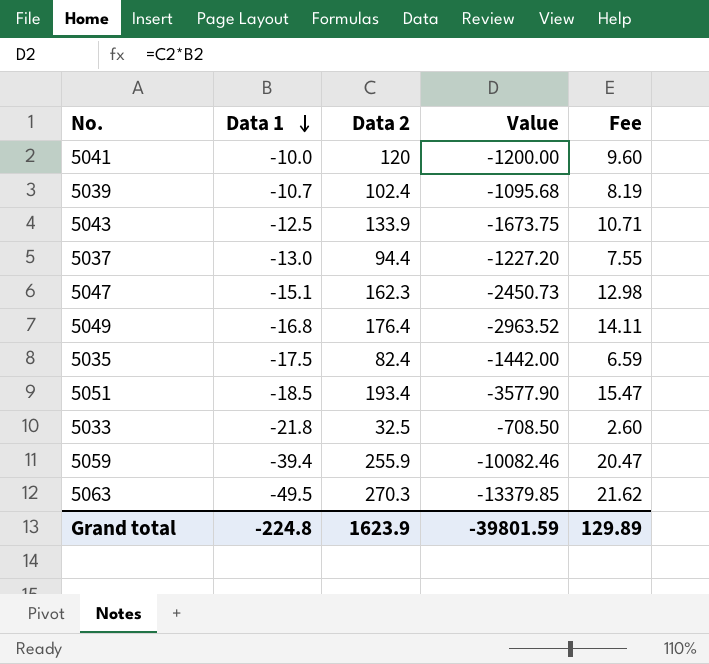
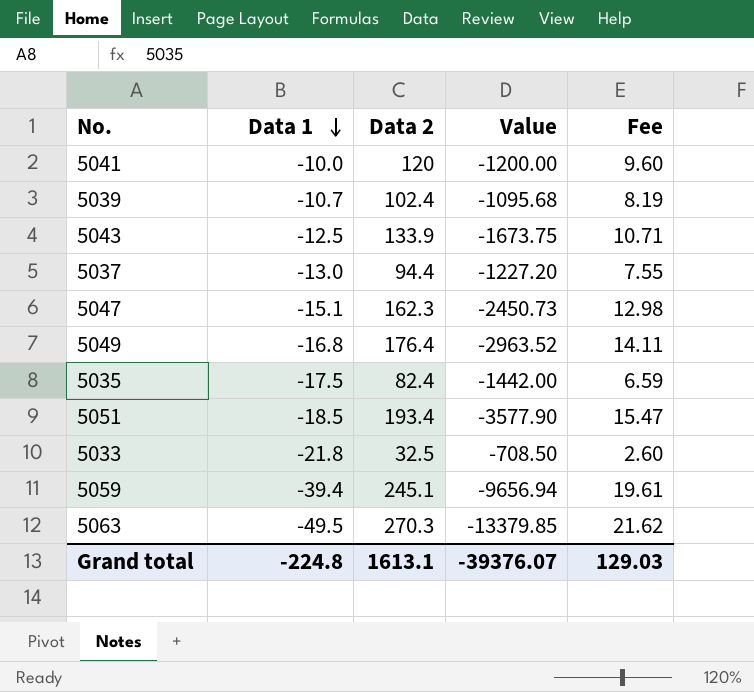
5059 | Data 2: 255.9 -> 245.1
5059 | Value: -10082.46 -> -9656.94
5059 | Fee: 20.47 -> 19.61
Grand total | Data 2: 1623.9 -> 1613.1
Grand total | Value: -39801.59 -> -39376.07
Grand total | Fee: 129.89 -> 129.03

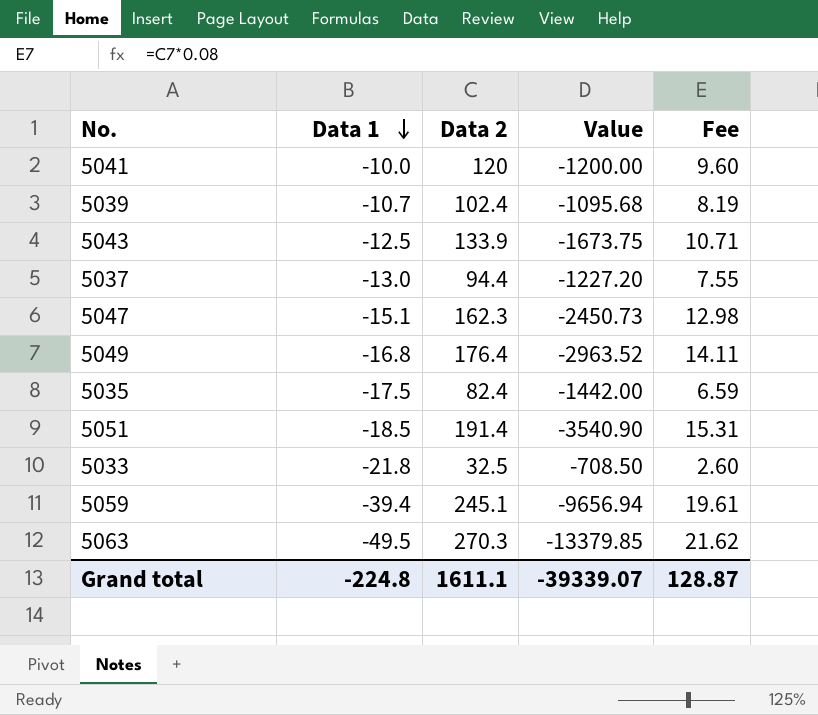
5051 | Data 2: 193.4 -> 191.4
5051 | Value: -3577.90 -> -3540.90
5051 | Fee: 15.47 -> 15.31
Grand total | Data 2: 1613.1 -> 1611.1
Grand total | Value: -39376.07 -> -39339.07
Grand total | Fee: 129.03 -> 128.87

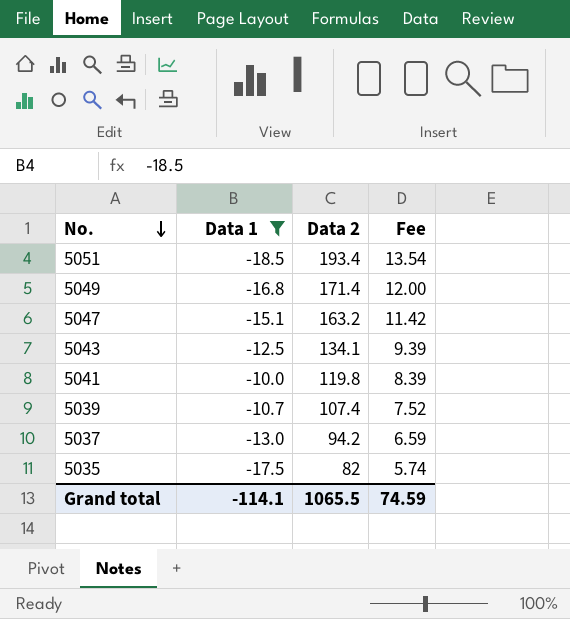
filter: none -> Data 1 >= -18.5
row order: Data 1 descending -> No. descending
column Value | formula: [Data 1] * [Data 2] -> none
column Fee | formula: [Data 2] * 0.08 -> [Data 2] * 0.07
5051 | Data 2: 191.4 -> 193.4
5049 | Data 2: 176.4 -> 171.4
5047 | Data 2: 162.3 -> 163.2
5043 | Data 2: 133.9 -> 134.1
5041 | Data 2: 120 -> 119.8
5039 | Data 2: 102.4 -> 107.4
5037 | Data 2: 94.4 -> 94.2
5035 | Data 2: 82.4 -> 82
Grand total | Data 1: -224.8 -> -114.1
Grand total | Data 2: 1611.1 -> 1065.5
Grand total | Fee: 128.87 -> 74.59

